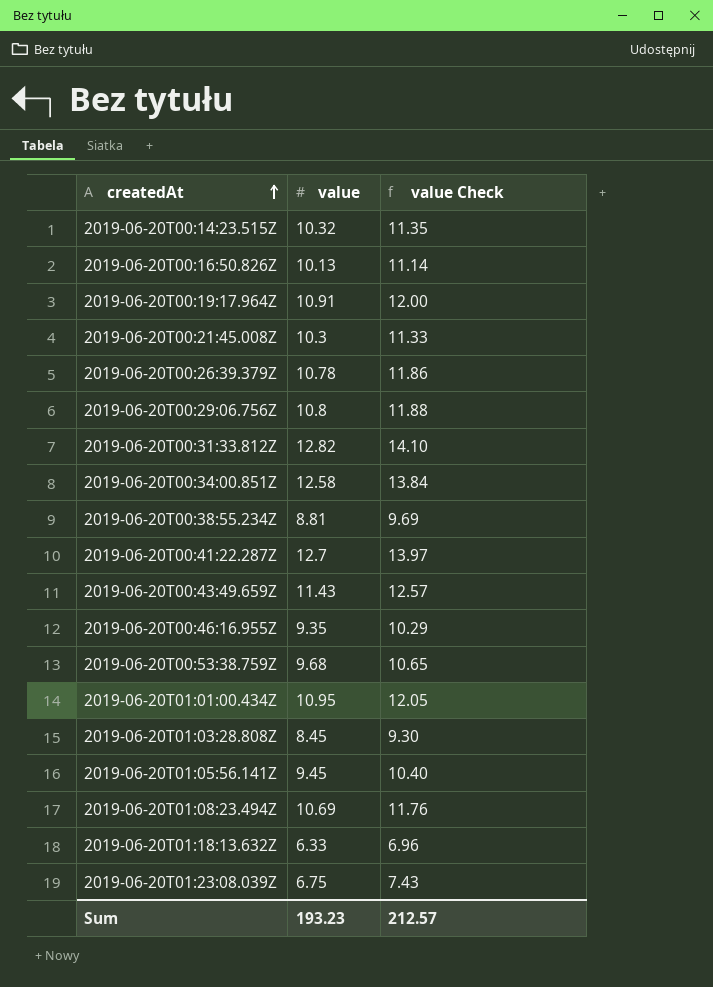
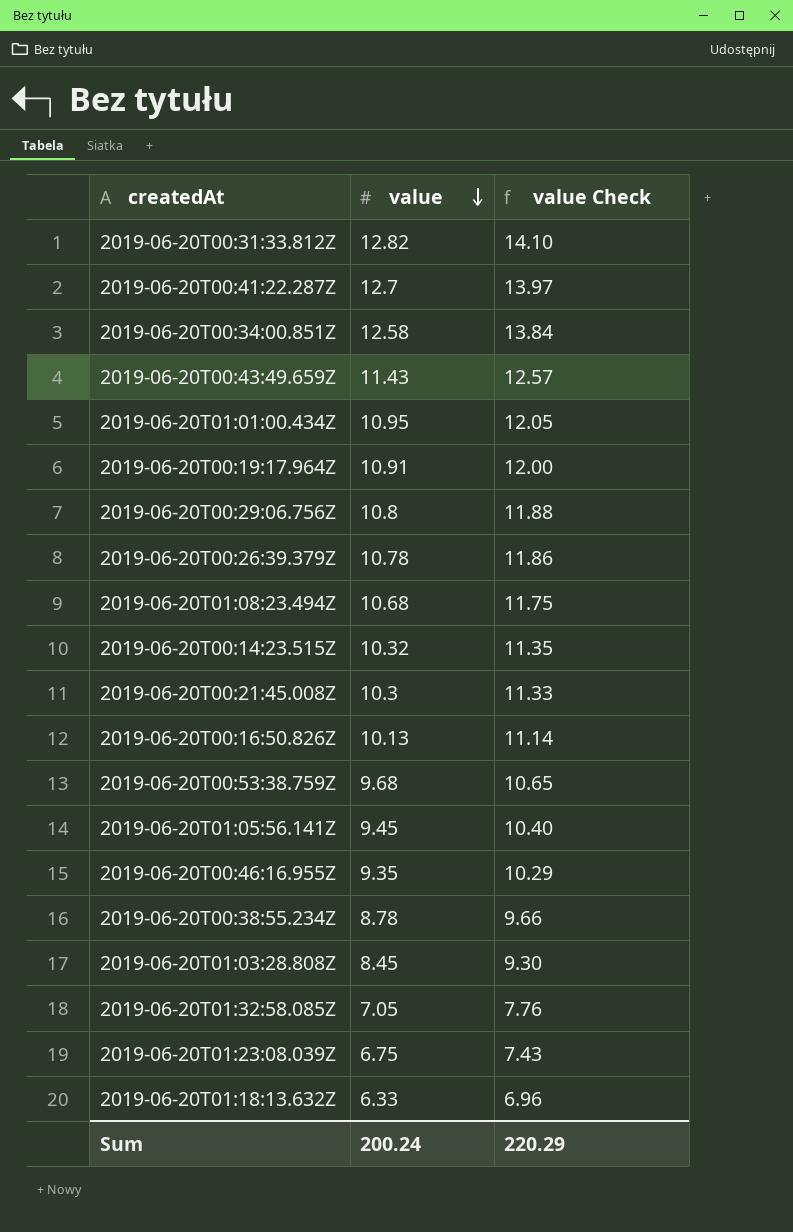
row order: createdAt ascending -> value descending
2019-06-20T01:08:23.494Z | value: 10.69 -> 10.68
2019-06-20T01:08:23.494Z | value Check: 11.76 -> 11.75
2019-06-20T00:38:55.234Z | value: 8.81 -> 8.78
2019-06-20T00:38:55.234Z | value Check: 9.69 -> 9.66
row 2019-06-20T01:32:58.085Z: none -> 7.05 | 7.76
Sum | value: 193.23 -> 200.24
Sum | value Check: 212.57 -> 220.29

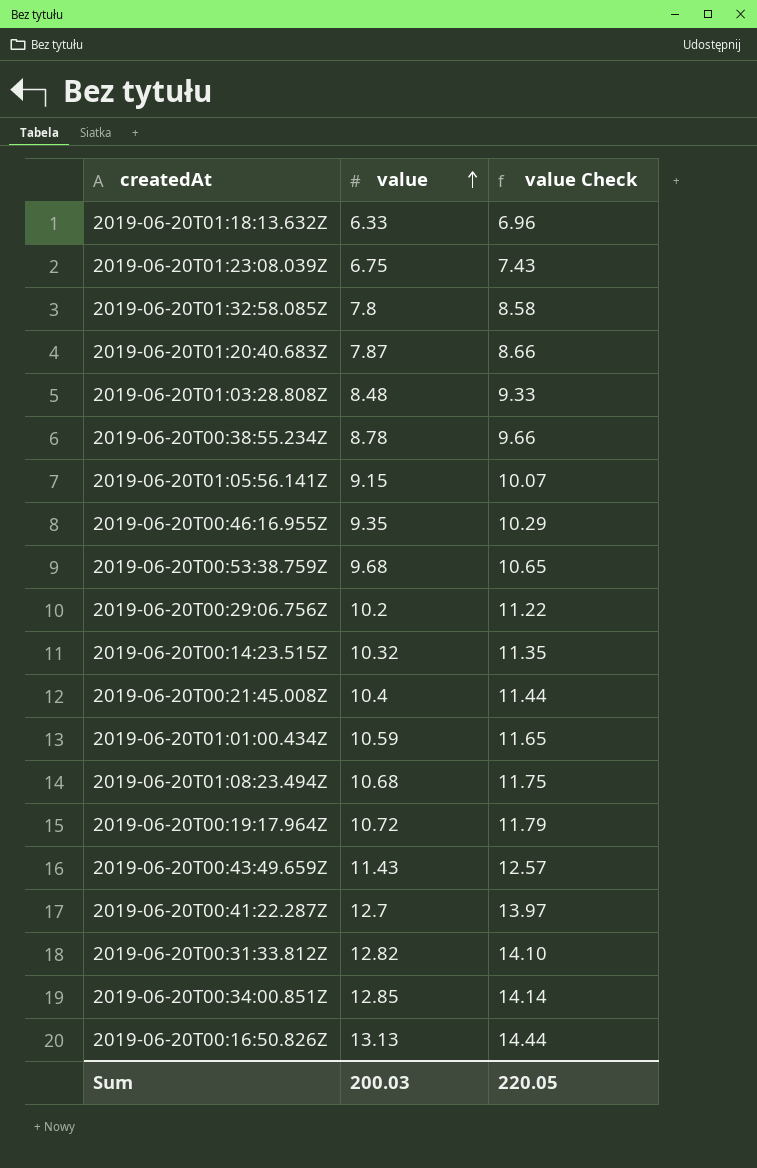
row order: value descending -> value ascending
row 2019-06-20T00:26:39.379Z: 10.78 | 11.86 -> none
2019-06-20T01:32:58.085Z | value: 7.05 -> 7.8
2019-06-20T01:32:58.085Z | value Check: 7.76 -> 8.58
row 2019-06-20T01:20:40.683Z: none -> 7.87 | 8.66
2019-06-20T01:03:28.808Z | value: 8.45 -> 8.48
2019-06-20T01:03:28.808Z | value Check: 9.30 -> 9.33
2019-06-20T01:05:56.141Z | value: 9.45 -> 9.15
2019-06-20T01:05:56.141Z | value Check: 10.40 -> 10.07
2019-06-20T00:29:06.756Z | value: 10.8 -> 10.2
2019-06-20T00:29:06.756Z | value Check: 11.88 -> 11.22
2019-06-20T00:21:45.008Z | value: 10.3 -> 10.4
2019-06-20T00:21:45.008Z | value Check: 11.33 -> 11.44
2019-06-20T01:01:00.434Z | value: 10.95 -> 10.59
2019-06-20T01:01:00.434Z | value Check: 12.05 -> 11.65
2019-06-20T00:19:17.964Z | value: 10.91 -> 10.72
2019-06-20T00:19:17.964Z | value Check: 12.00 -> 11.79
2019-06-20T00:34:00.851Z | value: 12.58 -> 12.85
2019-06-20T00:34:00.851Z | value Check: 13.84 -> 14.14
2019-06-20T00:16:50.826Z | value: 10.13 -> 13.13
2019-06-20T00:16:50.826Z | value Check: 11.14 -> 14.44
Sum | value: 200.24 -> 200.03
Sum | value Check: 220.29 -> 220.05

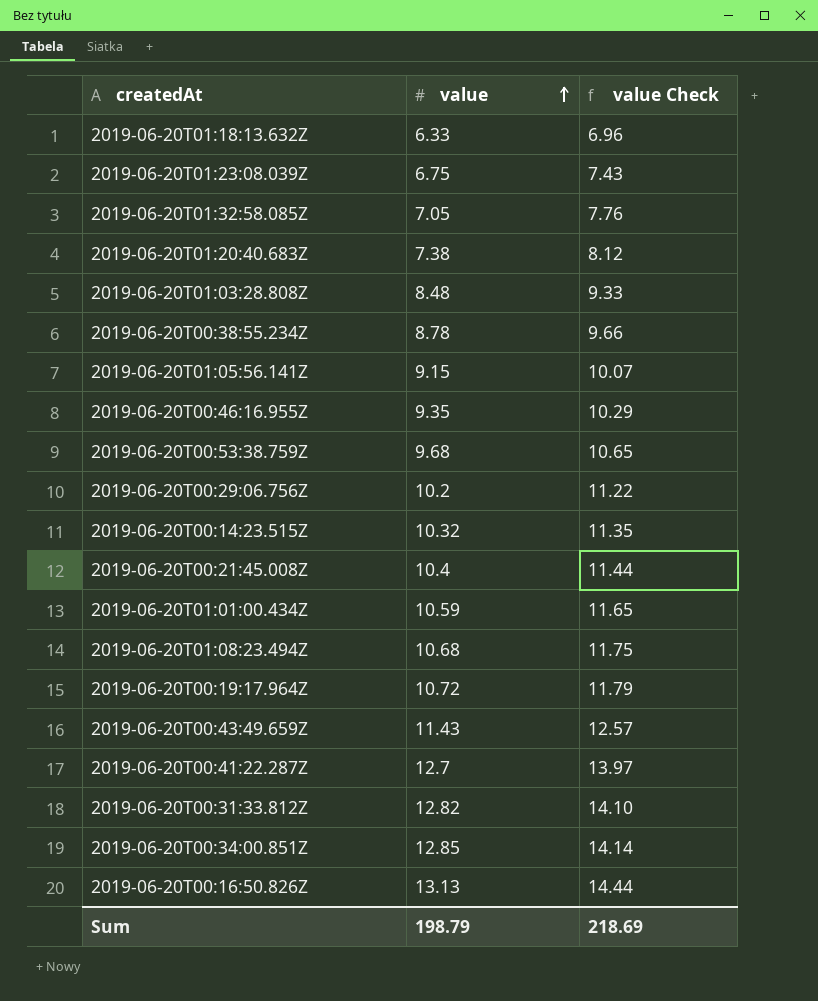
2019-06-20T01:32:58.085Z | value: 7.8 -> 7.05
2019-06-20T01:32:58.085Z | value Check: 8.58 -> 7.76
2019-06-20T01:20:40.683Z | value: 7.87 -> 7.38
2019-06-20T01:20:40.683Z | value Check: 8.66 -> 8.12
Sum | value: 200.03 -> 198.79
Sum | value Check: 220.05 -> 218.69

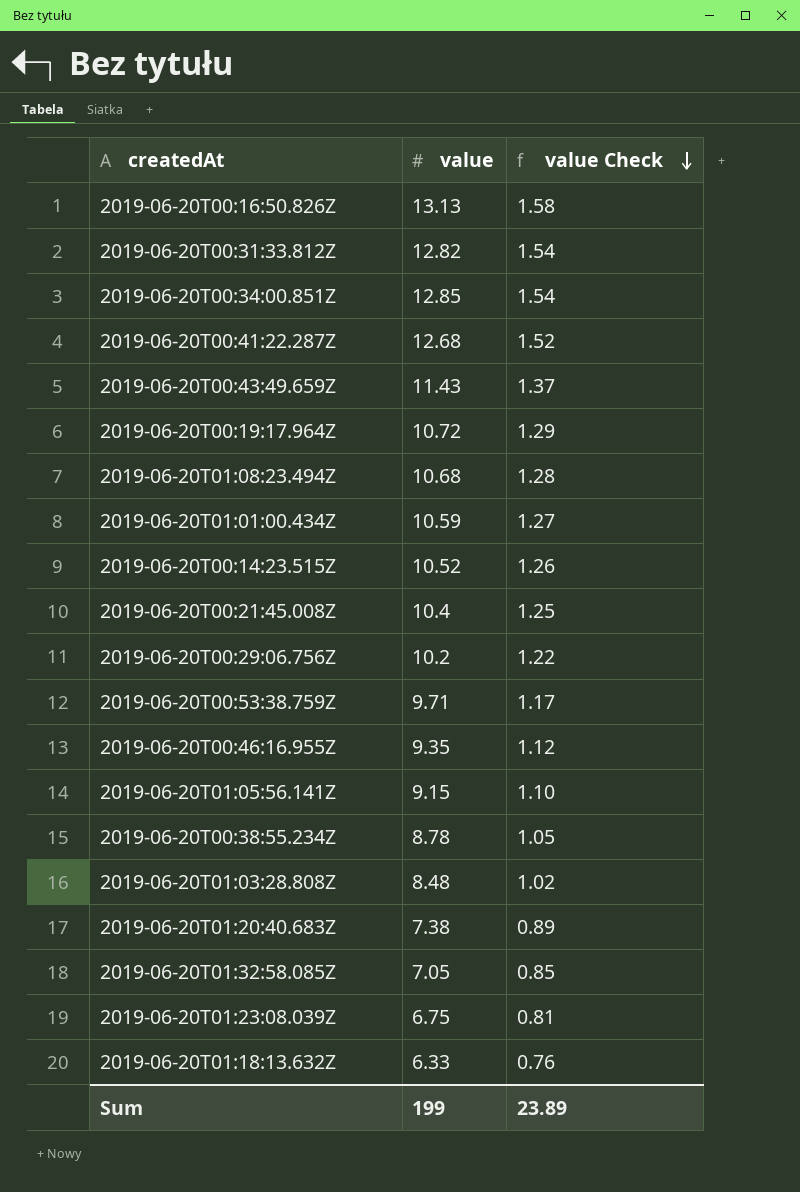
row order: value ascending -> value Check descending
column value Check | formula: [value] * 1.1 -> [value] * 0.12
2019-06-20T00:41:22.287Z | value: 12.7 -> 12.68
2019-06-20T00:14:23.515Z | value: 10.32 -> 10.52
2019-06-20T00:53:38.759Z | value: 9.68 -> 9.71
Sum | value: 198.79 -> 199
Sum | value Check: 218.69 -> 23.89

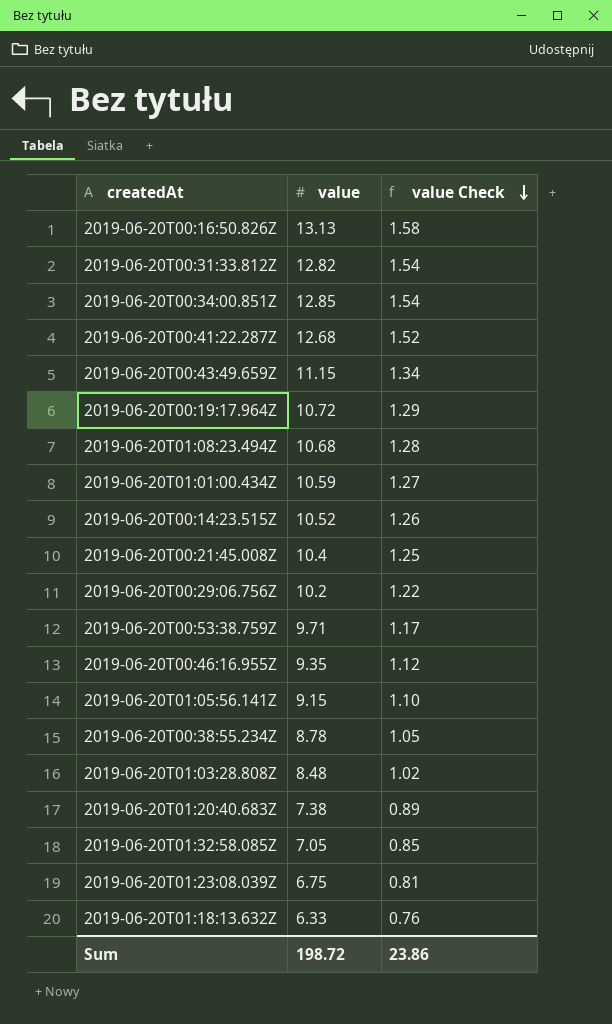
2019-06-20T00:43:49.659Z | value: 11.43 -> 11.15
2019-06-20T00:43:49.659Z | value Check: 1.37 -> 1.34
Sum | value: 199 -> 198.72
Sum | value Check: 23.89 -> 23.86

